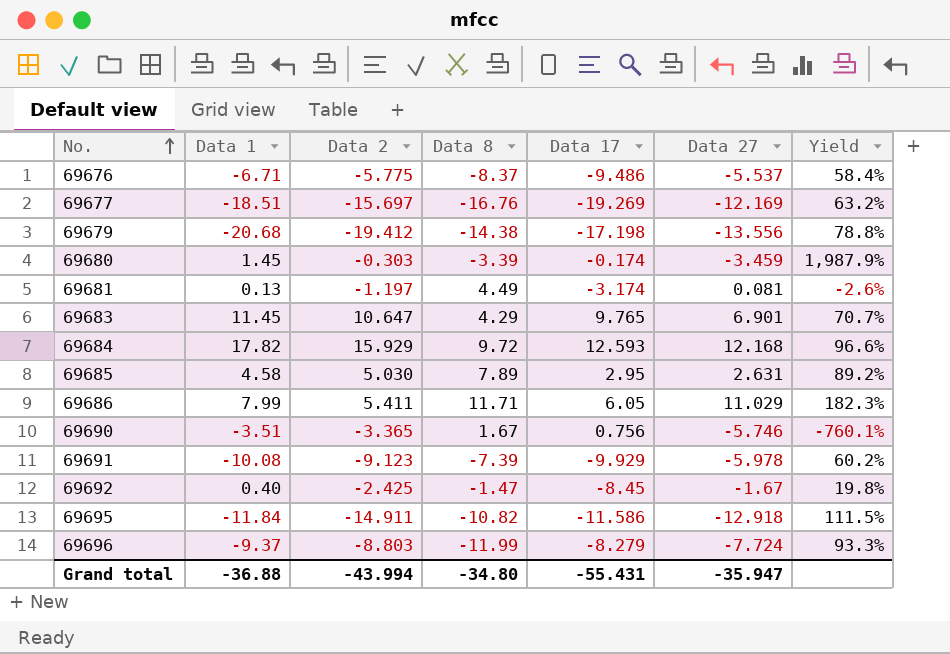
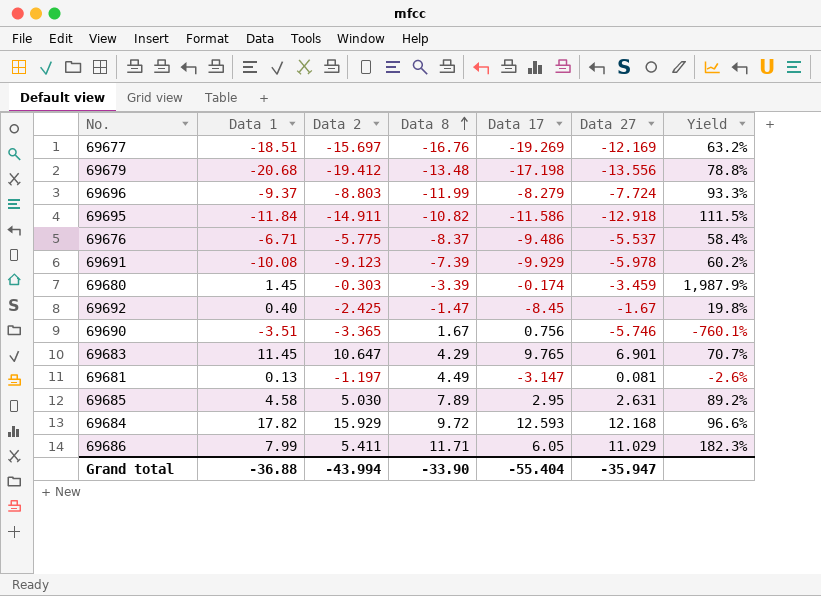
row order: No. ascending -> Data 8 ascending
69679 | Data 8: -14.38 -> -13.48
69681 | Data 17: -3.174 -> -3.147
Grand total | Data 8: -34.80 -> -33.90
Grand total | Data 17: -55.431 -> -55.404

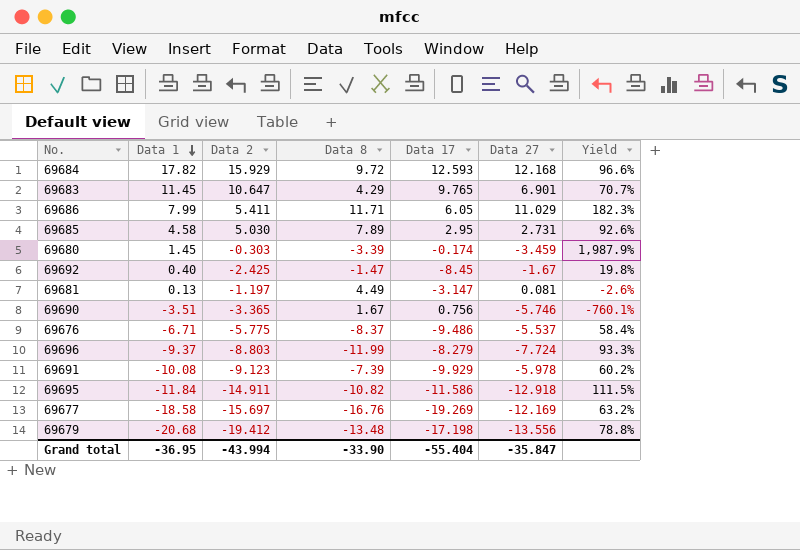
row order: Data 8 ascending -> Data 1 descending
69685 | Data 27: 2.631 -> 2.731
69685 | Yield: 89.2% -> 92.6%
69677 | Data 1: -18.51 -> -18.58
Grand total | Data 1: -36.88 -> -36.95
Grand total | Data 27: -35.947 -> -35.847

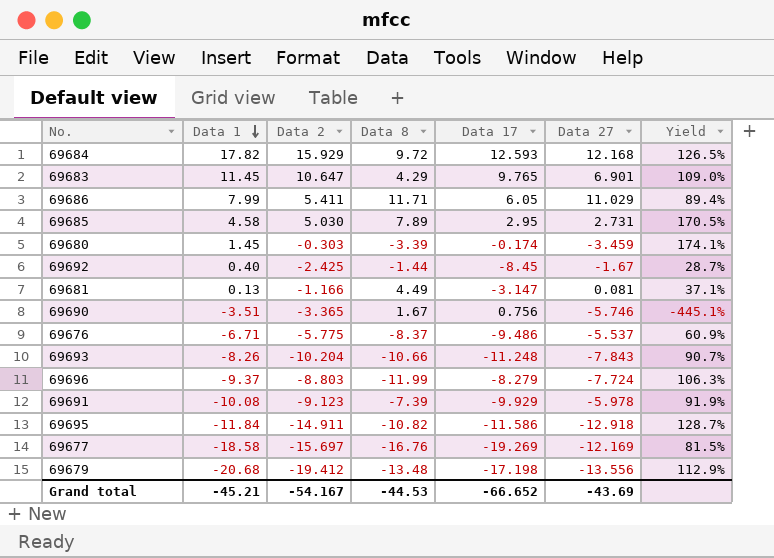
column Yield | formula: [Data 27] / [Data 17] -> [Data 2] / [Data 17]
69692 | Data 8: -1.47 -> -1.44
69681 | Data 2: -1.197 -> -1.166
row 69693: none -> -8.26 | -10.204 | -10.66 | -11.248 | -7.843 | 90.7%
Grand total | Data 1: -36.95 -> -45.21
Grand total | Data 2: -43.994 -> -54.167
Grand total | Data 8: -33.90 -> -44.53
Grand total | Data 17: -55.404 -> -66.652
Grand total | Data 27: -35.847 -> -43.69

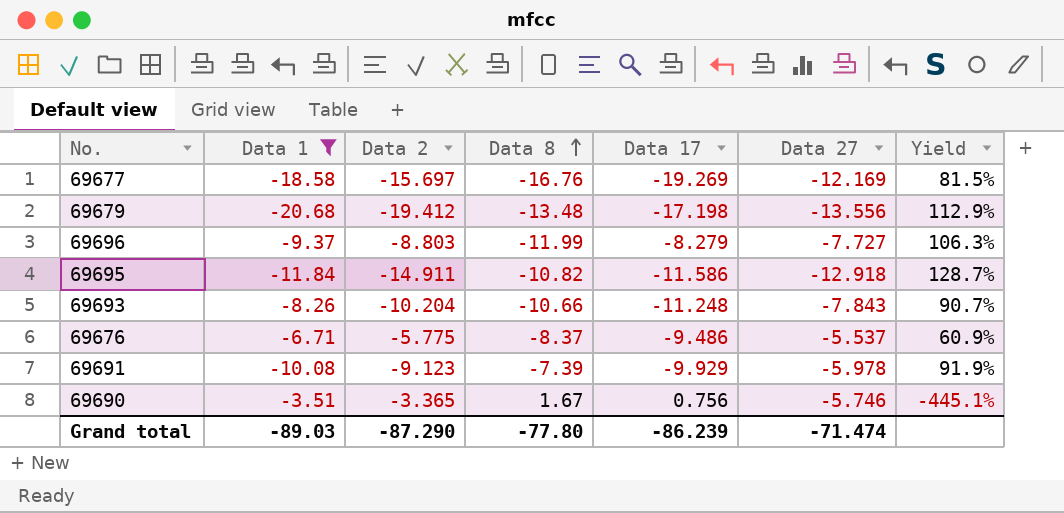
filter: none -> Data 1 <= -3.51
row order: Data 1 descending -> Data 8 ascending
69696 | Data 27: -7.724 -> -7.727
Grand total | Data 1: -45.21 -> -89.03
Grand total | Data 2: -54.167 -> -87.290
Grand total | Data 8: -44.53 -> -77.80
Grand total | Data 17: -66.652 -> -86.239
Grand total | Data 27: -43.69 -> -71.474

